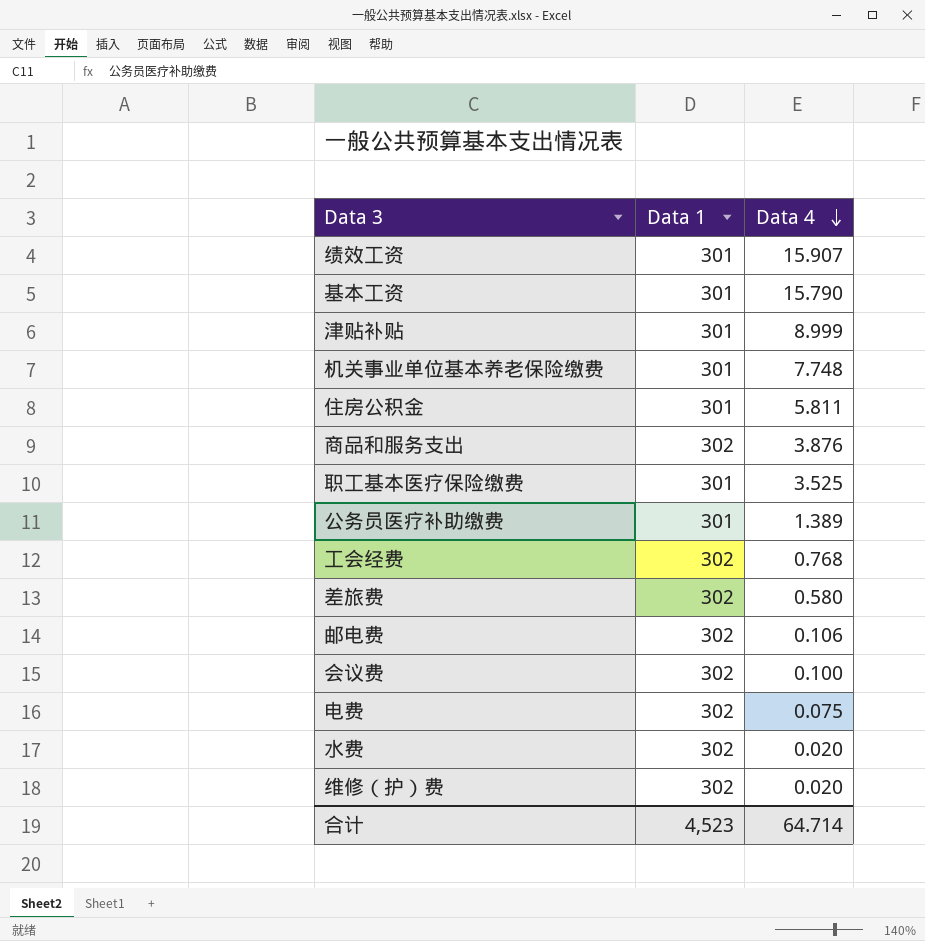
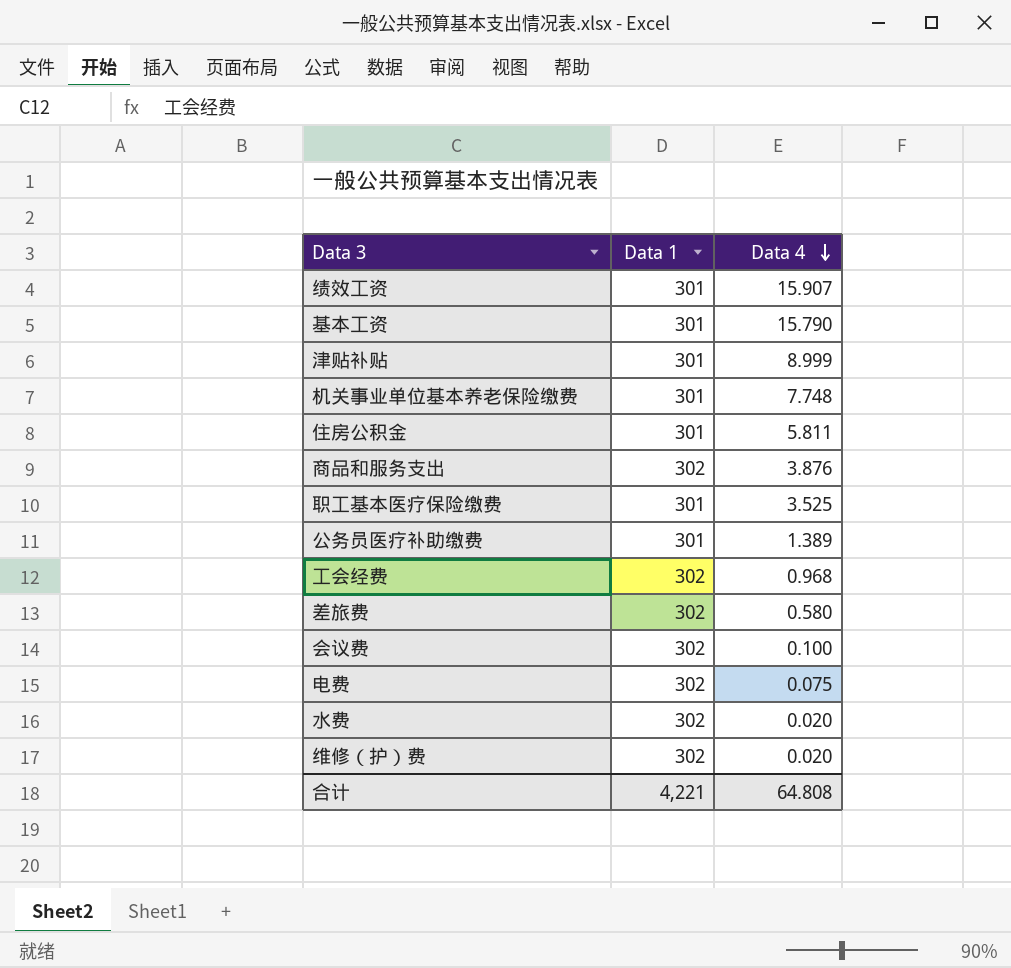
row 邮电费: 302 | 0.106 -> none
工会经费 | Data 4: 0.768 -> 0.968
合计 | Data 1: 4,523 -> 4,221
合计 | Data 4: 64.714 -> 64.808

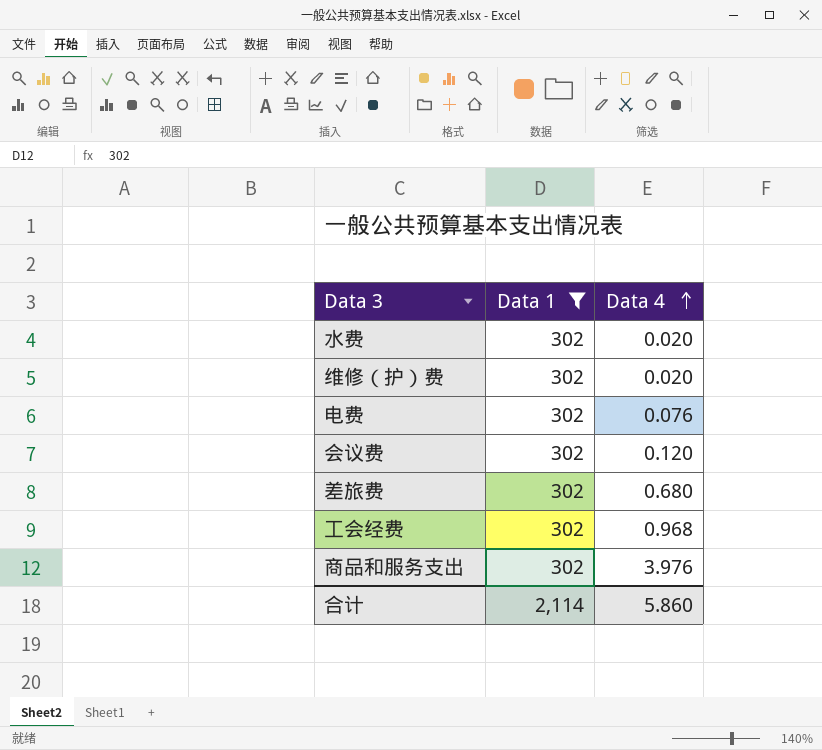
filter: none -> Data 1 = 302
row order: Data 4 descending -> Data 4 ascending
电费 | Data 4: 0.075 -> 0.076
会议费 | Data 4: 0.100 -> 0.120
差旅费 | Data 4: 0.580 -> 0.680
商品和服务支出 | Data 4: 3.876 -> 3.976
合计 | Data 1: 4,221 -> 2,114
合计 | Data 4: 64.808 -> 5.860

